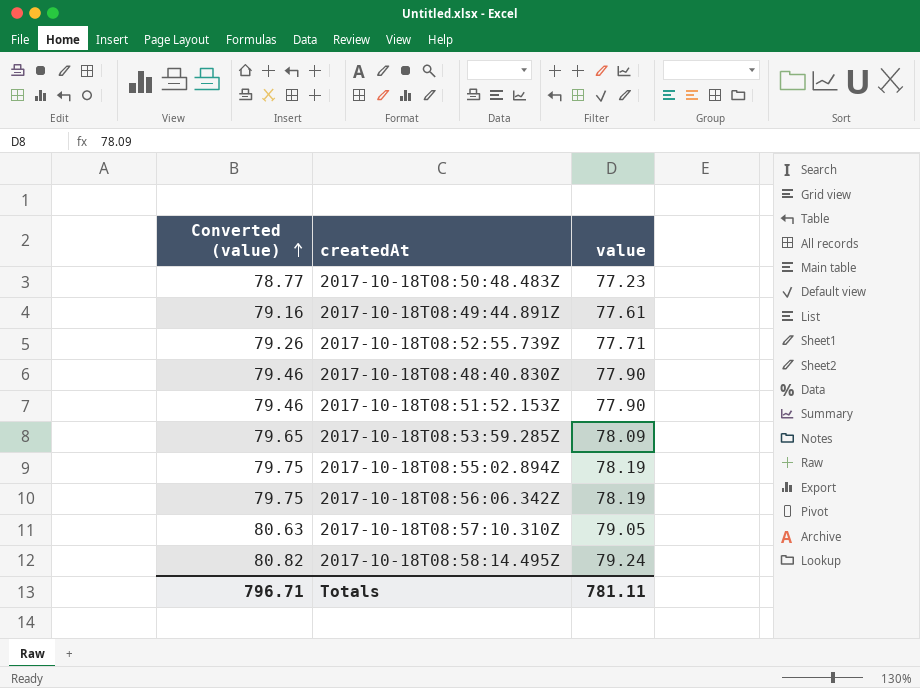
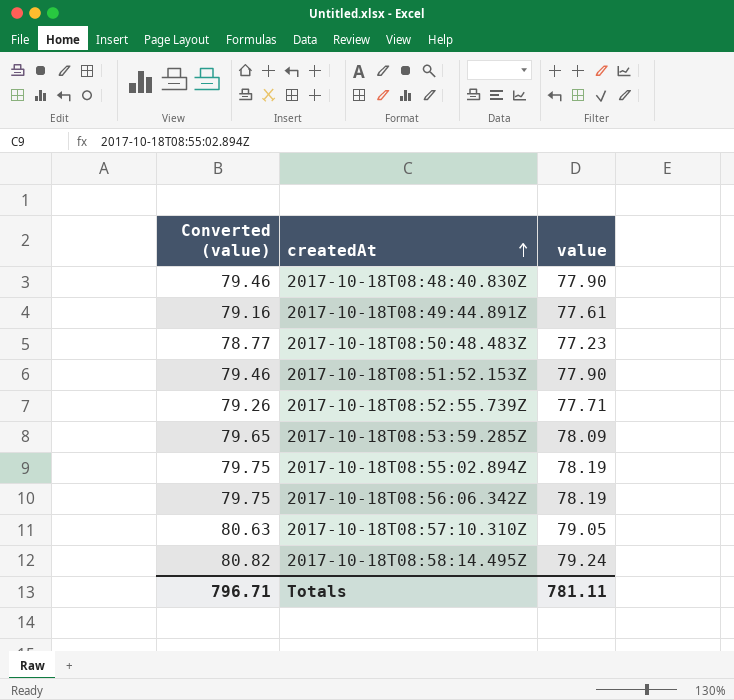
row order: Converted (value) ascending -> createdAt ascending

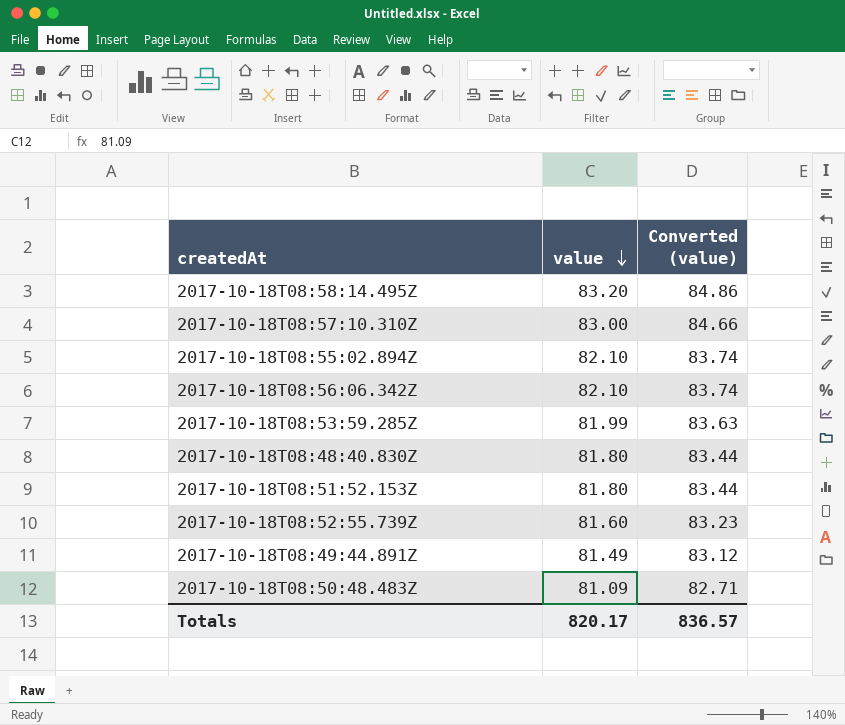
row order: createdAt ascending -> value descending
column Converted (value) | position: 1 -> 3
2017-10-18T08:58:14.495Z | value: 79.24 -> 83.20
2017-10-18T08:58:14.495Z | Converted (value): 80.82 -> 84.86
2017-10-18T08:57:10.310Z | value: 79.05 -> 83.00
2017-10-18T08:57:10.310Z | Converted (value): 80.63 -> 84.66
2017-10-18T08:55:02.894Z | value: 78.19 -> 82.10
2017-10-18T08:55:02.894Z | Converted (value): 79.75 -> 83.74
2017-10-18T08:56:06.342Z | value: 78.19 -> 82.10
2017-10-18T08:56:06.342Z | Converted (value): 79.75 -> 83.74
2017-10-18T08:53:59.285Z | value: 78.09 -> 81.99
2017-10-18T08:53:59.285Z | Converted (value): 79.65 -> 83.63
2017-10-18T08:48:40.830Z | value: 77.90 -> 81.80
2017-10-18T08:48:40.830Z | Converted (value): 79.46 -> 83.44
2017-10-18T08:51:52.153Z | value: 77.90 -> 81.80
2017-10-18T08:51:52.153Z | Converted (value): 79.46 -> 83.44
2017-10-18T08:52:55.739Z | value: 77.71 -> 81.60
2017-10-18T08:52:55.739Z | Converted (value): 79.26 -> 83.23
2017-10-18T08:49:44.891Z | value: 77.61 -> 81.49
2017-10-18T08:49:44.891Z | Converted (value): 79.16 -> 83.12
2017-10-18T08:50:48.483Z | value: 77.23 -> 81.09
2017-10-18T08:50:48.483Z | Converted (value): 78.77 -> 82.71
Totals | value: 781.11 -> 820.17
Totals | Converted (value): 796.71 -> 836.57

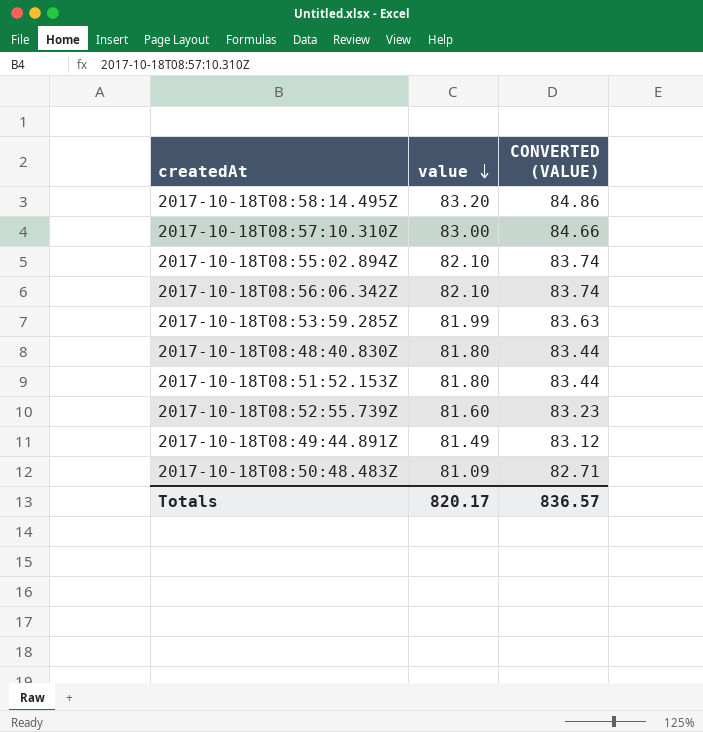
column name: Converted (value) -> CONVERTED (VALUE)

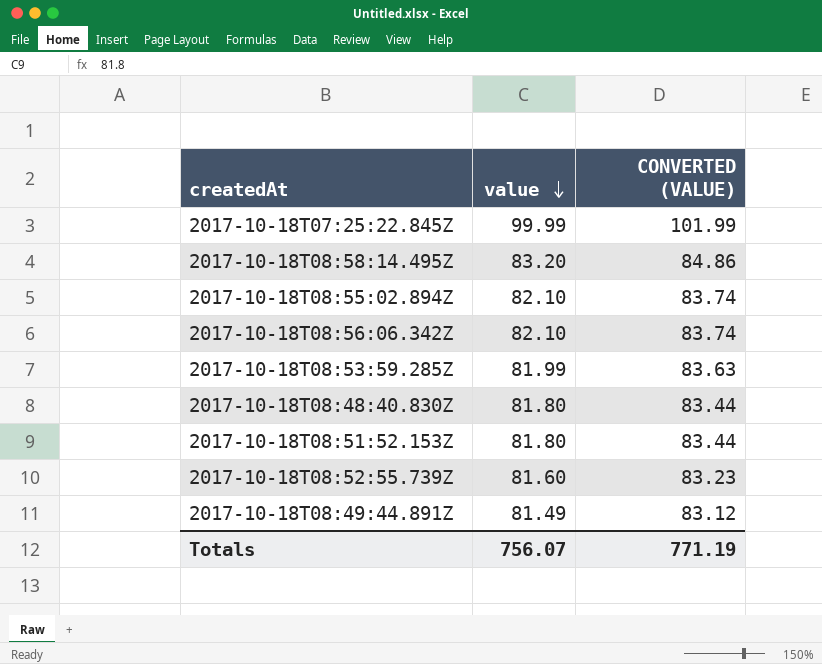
row 2017-10-18T08:57:10.310Z: 83.00 | 84.66 -> none
row 2017-10-18T08:50:48.483Z: 81.09 | 82.71 -> none
row 2017-10-18T07:25:22.845Z: none -> 99.99 | 101.99
Totals | value: 820.17 -> 756.07
Totals | CONVERTED (VALUE): 836.57 -> 771.19

